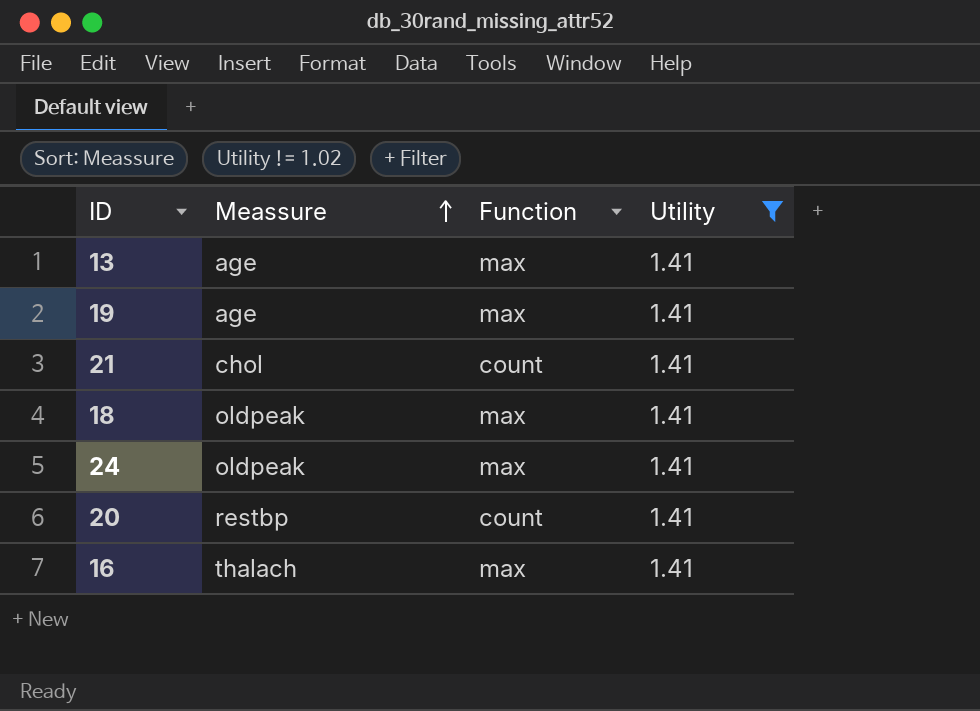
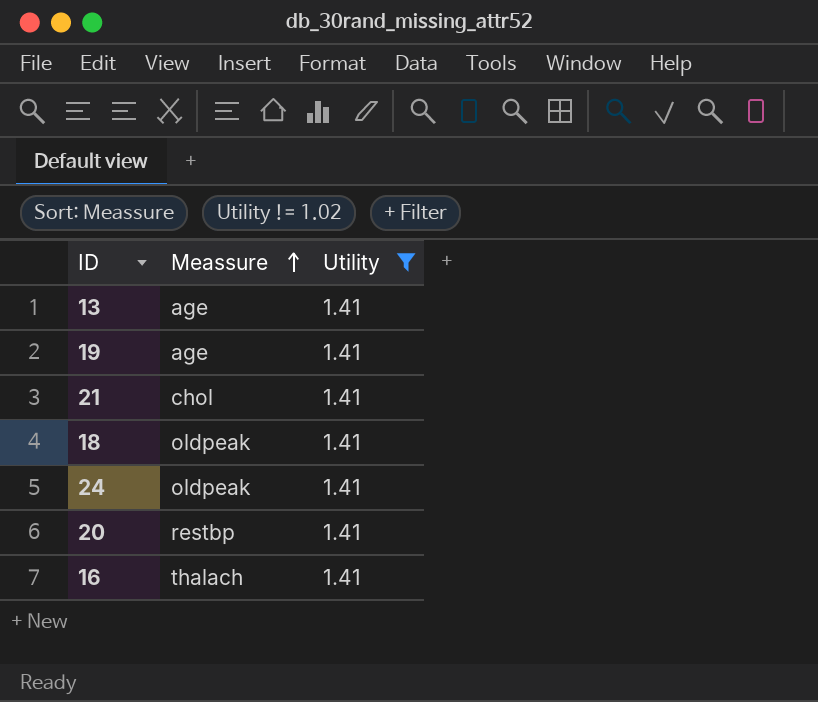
column Function | position: 3 -> none

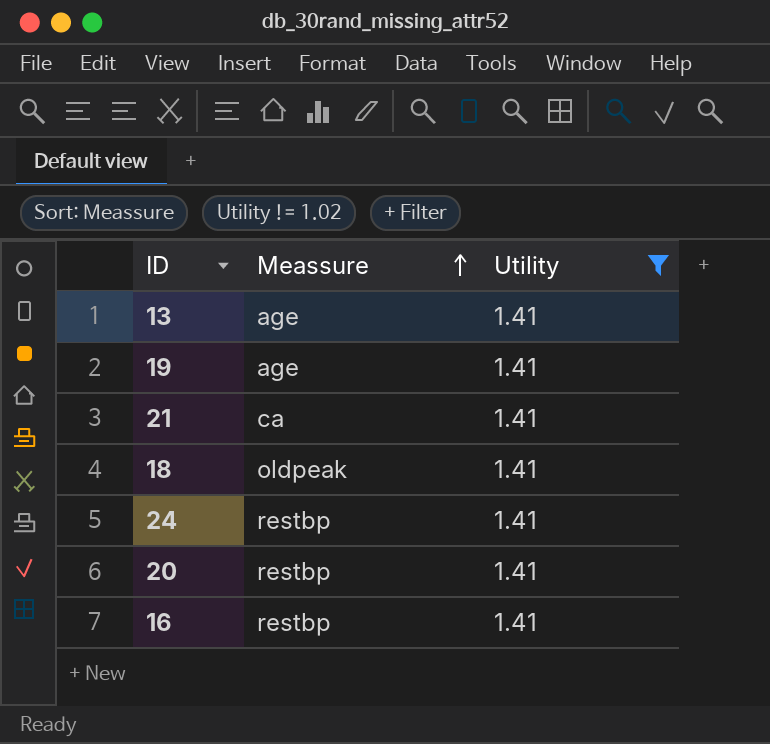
21 | Meassure: chol -> ca
24 | Meassure: oldpeak -> restbp
16 | Meassure: thalach -> restbp

